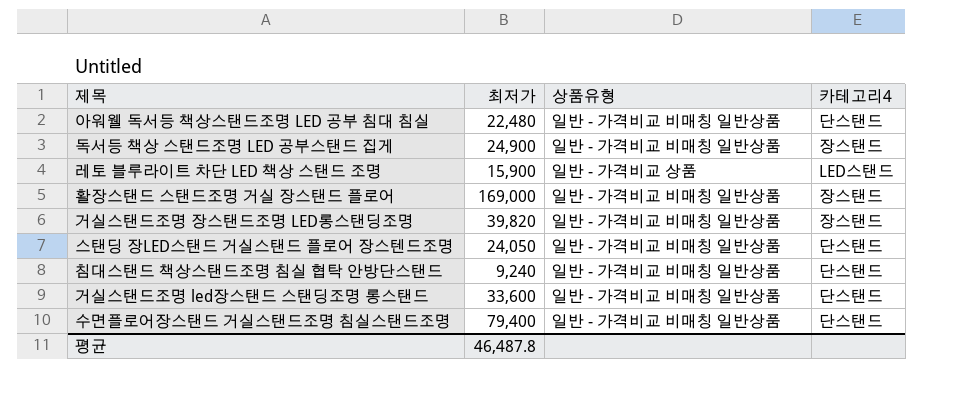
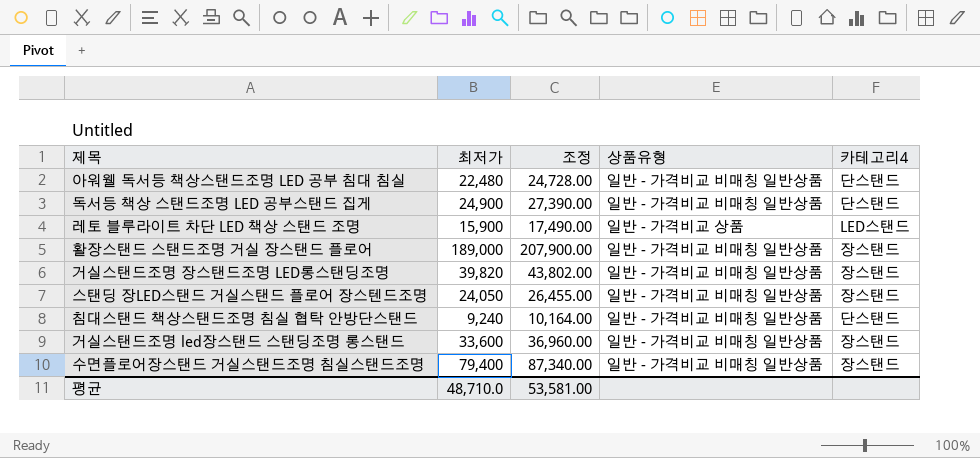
column 조정 | formula: none -> [최저가] * 1.1
독서등 책상 스탠드조명 LED 공부스탠드 집게 | 카테고리4: 장스탠드 -> 단스탠드
활장스탠드 스탠드조명 거실 장스탠드 플로어 | 최저가: 169,000 -> 189,000
스탠딩 장LED스탠드 거실스탠드 플로어 장스텐드조명 | 카테고리4: 단스탠드 -> 장스탠드
거실스탠드조명 led장스탠드 스탠딩조명 롱스탠드 | 카테고리4: 단스탠드 -> 장스탠드
수면플로어장스탠드 거실스탠드조명 침실스탠드조명 | 카테고리4: 단스탠드 -> 장스탠드
평균 | 최저가: 46,487.8 -> 48,710.0

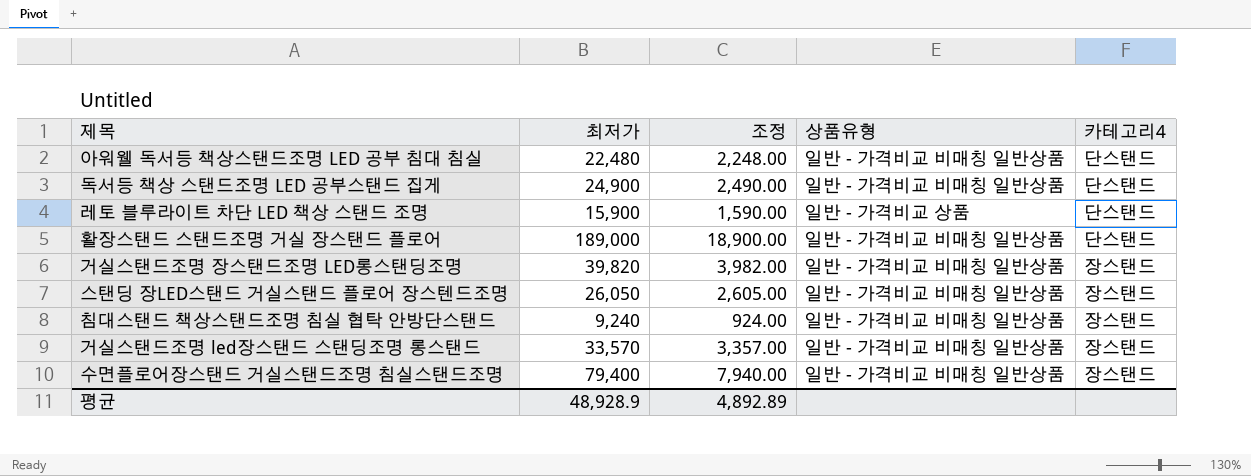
column 조정 | formula: [최저가] * 1.1 -> [최저가] * 0.1
레토 블루라이트 차단 LED 책상 스탠드 조명 | 카테고리4: LED스탠드 -> 단스탠드
활장스탠드 스탠드조명 거실 장스탠드 플로어 | 카테고리4: 장스탠드 -> 단스탠드
스탠딩 장LED스탠드 거실스탠드 플로어 장스텐드조명 | 최저가: 24,050 -> 26,050
침대스탠드 책상스탠드조명 침실 협탁 안방단스탠드 | 카테고리4: 단스탠드 -> 장스탠드
거실스탠드조명 led장스탠드 스탠딩조명 롱스탠드 | 최저가: 33,600 -> 33,570
평균 | 최저가: 48,710.0 -> 48,928.9
평균 | 조정: 53,581.00 -> 4,892.89

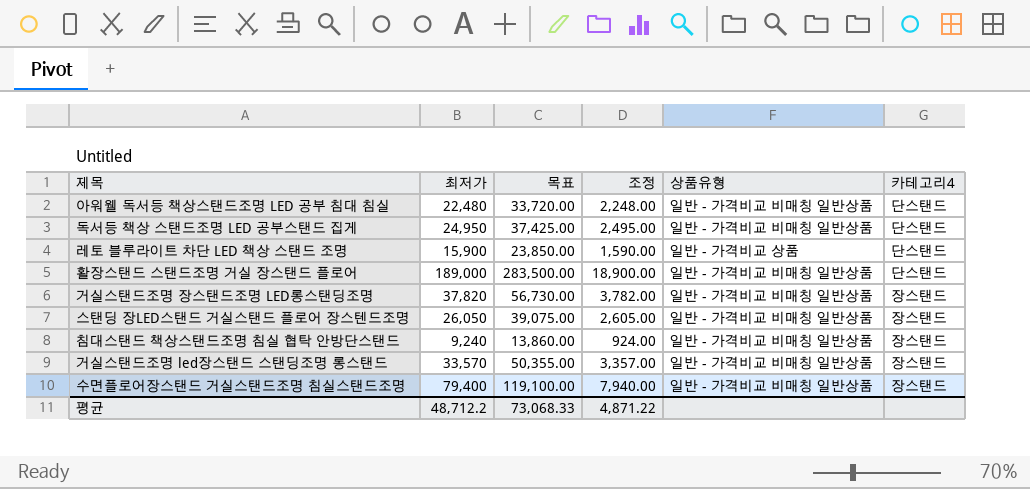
column 목표 | formula: none -> [최저가] * 1.5
독서등 책상 스탠드조명 LED 공부스탠드 집게 | 최저가: 24,900 -> 24,950
독서등 책상 스탠드조명 LED 공부스탠드 집게 | 조정: 2,490.00 -> 2,495.00
거실스탠드조명 장스탠드조명 LED롱스탠딩조명 | 최저가: 39,820 -> 37,820
거실스탠드조명 장스탠드조명 LED롱스탠딩조명 | 조정: 3,982.00 -> 3,782.00
평균 | 최저가: 48,928.9 -> 48,712.2
평균 | 조정: 4,892.89 -> 4,871.22

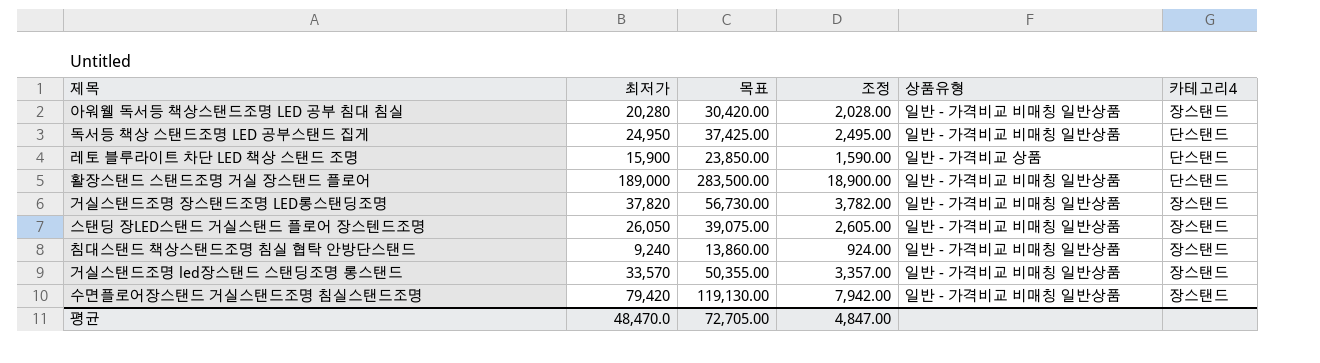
아워웰 독서등 책상스탠드조명 LED 공부 침대 침실 | 최저가: 22,480 -> 20,280
아워웰 독서등 책상스탠드조명 LED 공부 침대 침실 | 목표: 33,720.00 -> 30,420.00
아워웰 독서등 책상스탠드조명 LED 공부 침대 침실 | 조정: 2,248.00 -> 2,028.00
아워웰 독서등 책상스탠드조명 LED 공부 침대 침실 | 카테고리4: 단스탠드 -> 장스탠드
수면플로어장스탠드 거실스탠드조명 침실스탠드조명 | 최저가: 79,400 -> 79,420
수면플로어장스탠드 거실스탠드조명 침실스탠드조명 | 목표: 119,100.00 -> 119,130.00
수면플로어장스탠드 거실스탠드조명 침실스탠드조명 | 조정: 7,940.00 -> 7,942.00
평균 | 최저가: 48,712.2 -> 48,470.0
평균 | 목표: 73,068.33 -> 72,705.00
평균 | 조정: 4,871.22 -> 4,847.00

